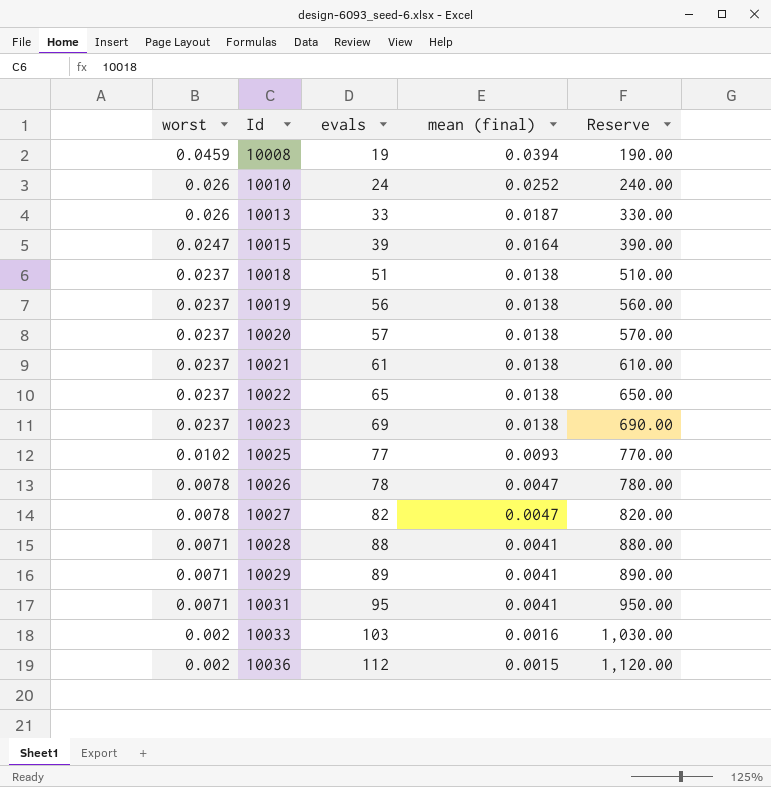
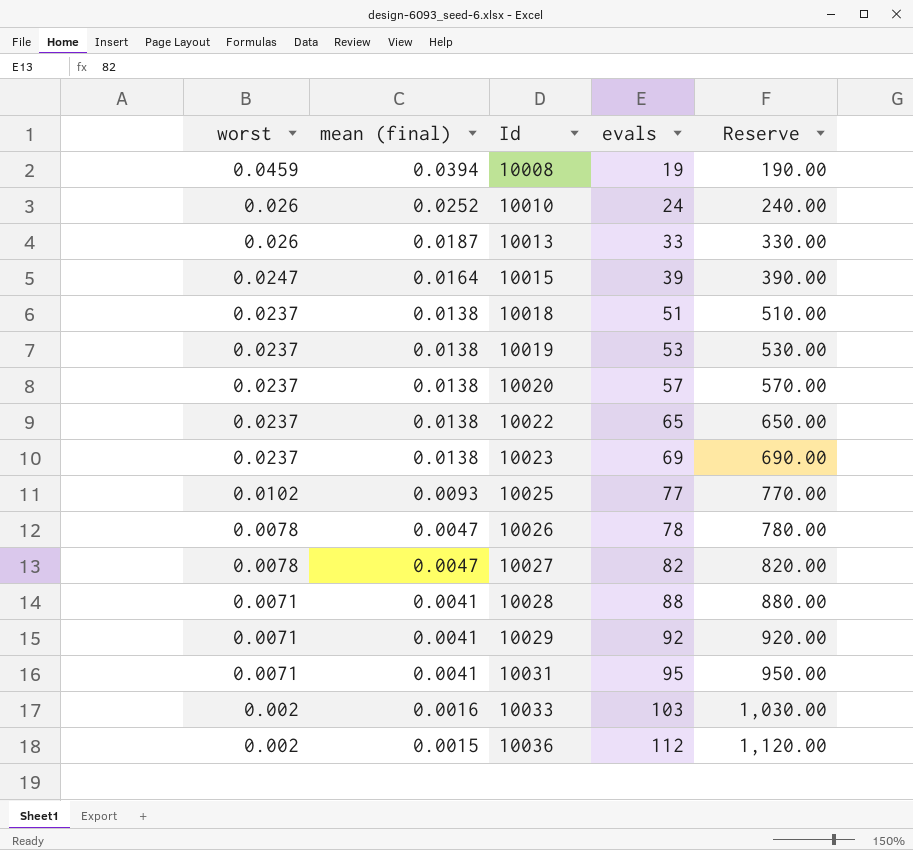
column mean (final) | position: 4 -> 2
row 10021: 0.0237 | 61 | 0.0138 | 610.00 -> none
10019 | evals: 56 -> 53
10019 | Reserve: 560.00 -> 530.00
10029 | evals: 89 -> 92
10029 | Reserve: 890.00 -> 920.00

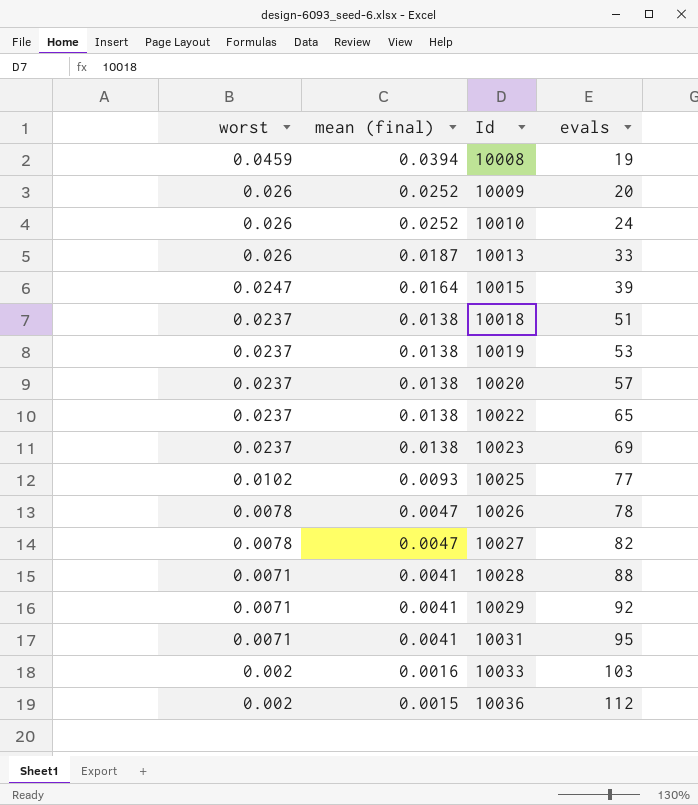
column Reserve | formula: [evals] * 10 -> none
row 10009: none -> 0.026 | 0.0252 | 20

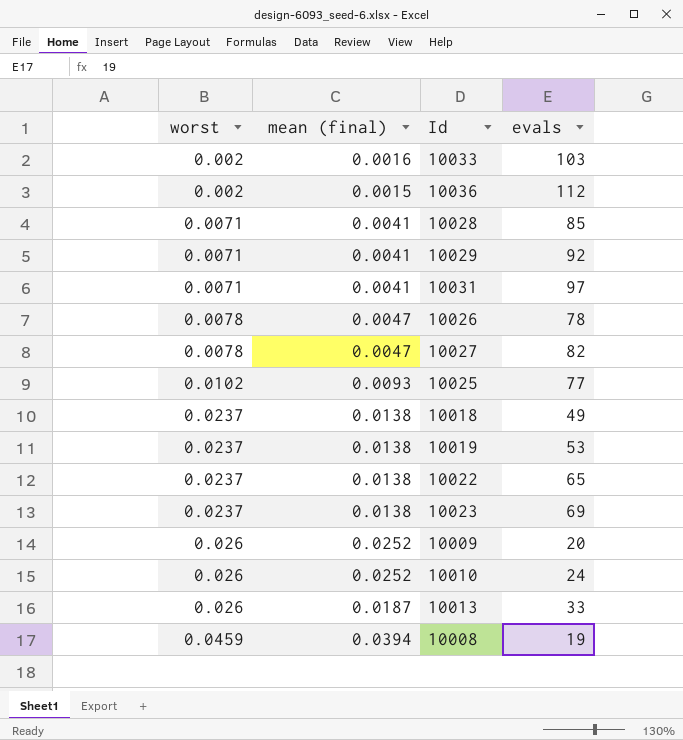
row order: worst descending -> worst ascending
row 10015: 0.0247 | 0.0164 | 39 -> none
row 10020: 0.0237 | 0.0138 | 57 -> none
10028 | evals: 88 -> 85
10031 | evals: 95 -> 97
10018 | evals: 51 -> 49

